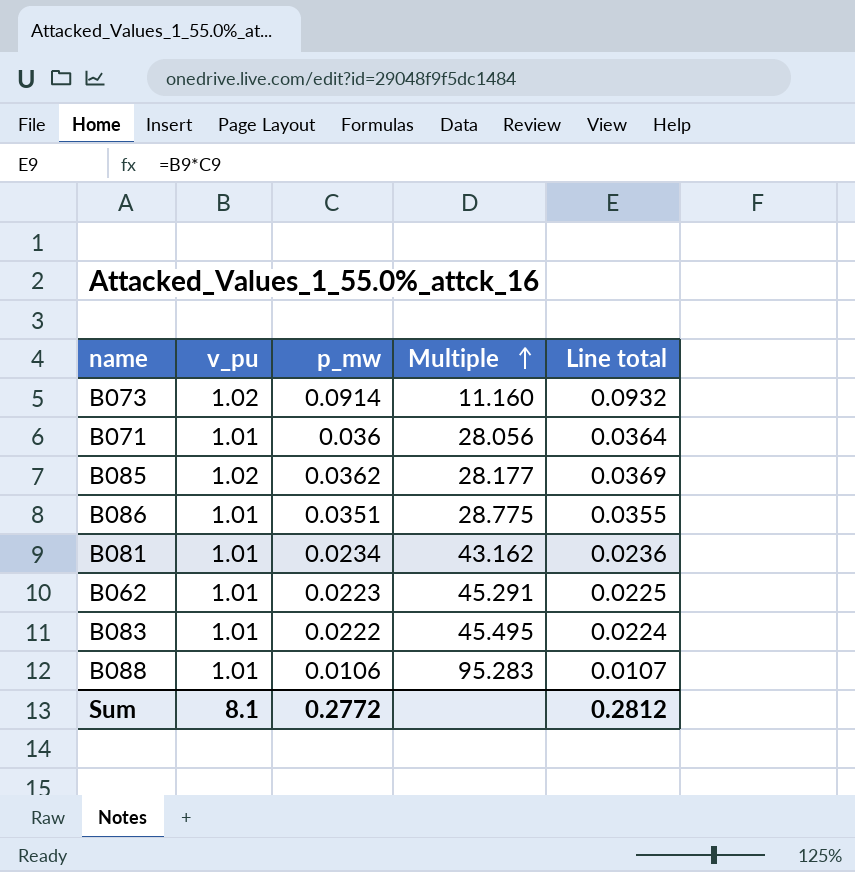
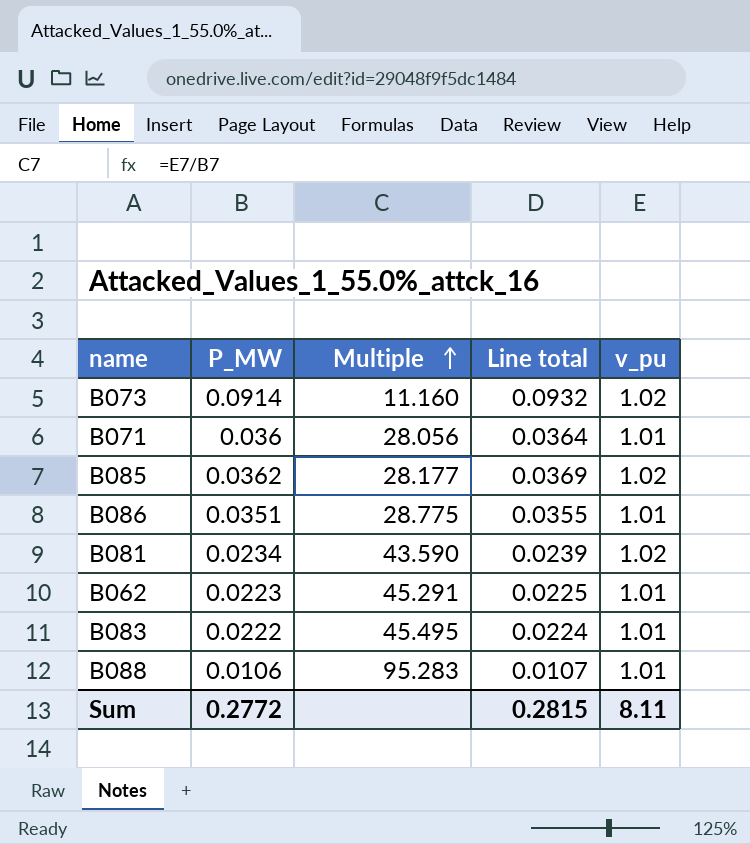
column name: p_mw -> P_MW
column v_pu | position: 2 -> 5
B081 | Multiple: 43.162 -> 43.590
B081 | Line total: 0.0236 -> 0.0239
B081 | v_pu: 1.01 -> 1.02
Sum | Line total: 0.2812 -> 0.2815
Sum | v_pu: 8.1 -> 8.11

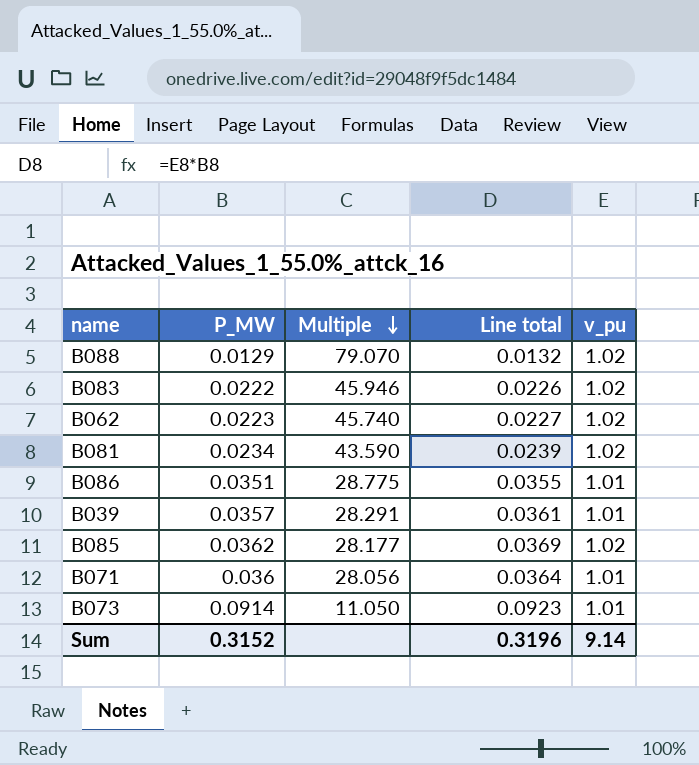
row order: Multiple ascending -> Multiple descending
B088 | P_MW: 0.0106 -> 0.0129
B088 | Multiple: 95.283 -> 79.070
B088 | Line total: 0.0107 -> 0.0132
B088 | v_pu: 1.01 -> 1.02
B083 | Multiple: 45.495 -> 45.946
B083 | Line total: 0.0224 -> 0.0226
B083 | v_pu: 1.01 -> 1.02
B062 | Multiple: 45.291 -> 45.740
B062 | Line total: 0.0225 -> 0.0227
B062 | v_pu: 1.01 -> 1.02
row B039: none -> 0.0357 | 28.291 | 0.0361 | 1.01
B073 | Multiple: 11.160 -> 11.050
B073 | Line total: 0.0932 -> 0.0923
B073 | v_pu: 1.02 -> 1.01
Sum | P_MW: 0.2772 -> 0.3152
Sum | Line total: 0.2815 -> 0.3196
Sum | v_pu: 8.11 -> 9.14

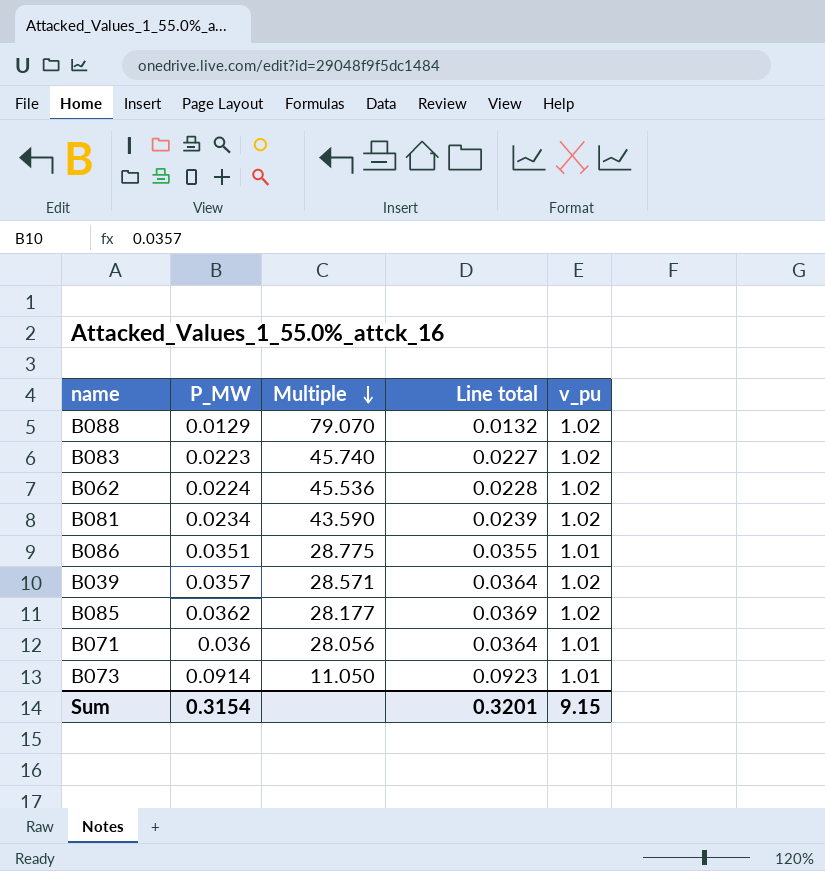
B083 | P_MW: 0.0222 -> 0.0223
B083 | Multiple: 45.946 -> 45.740
B083 | Line total: 0.0226 -> 0.0227
B062 | P_MW: 0.0223 -> 0.0224
B062 | Multiple: 45.740 -> 45.536
B062 | Line total: 0.0227 -> 0.0228
B039 | Multiple: 28.291 -> 28.571
B039 | Line total: 0.0361 -> 0.0364
B039 | v_pu: 1.01 -> 1.02
Sum | P_MW: 0.3152 -> 0.3154
Sum | Line total: 0.3196 -> 0.3201
Sum | v_pu: 9.14 -> 9.15

